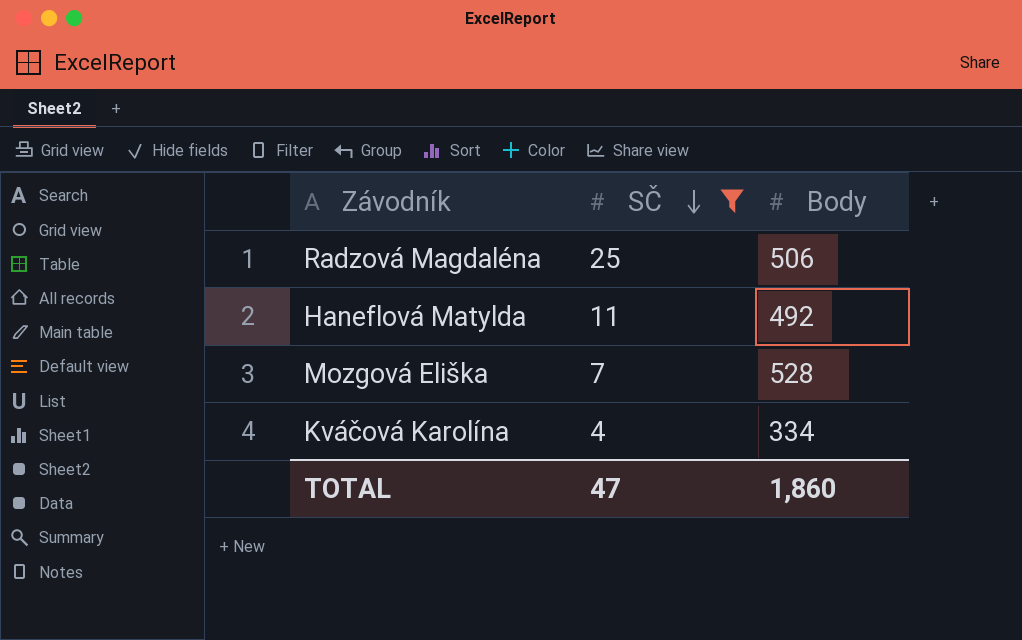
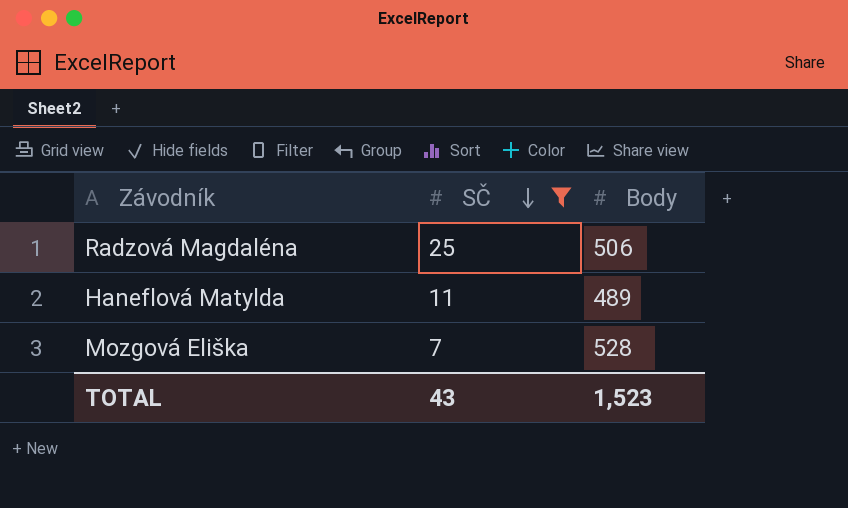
row Kváčová Karolína: 4 | 334 -> none
Haneflová Matylda | Body: 492 -> 489
TOTAL | SČ: 47 -> 43
TOTAL | Body: 1,860 -> 1,523

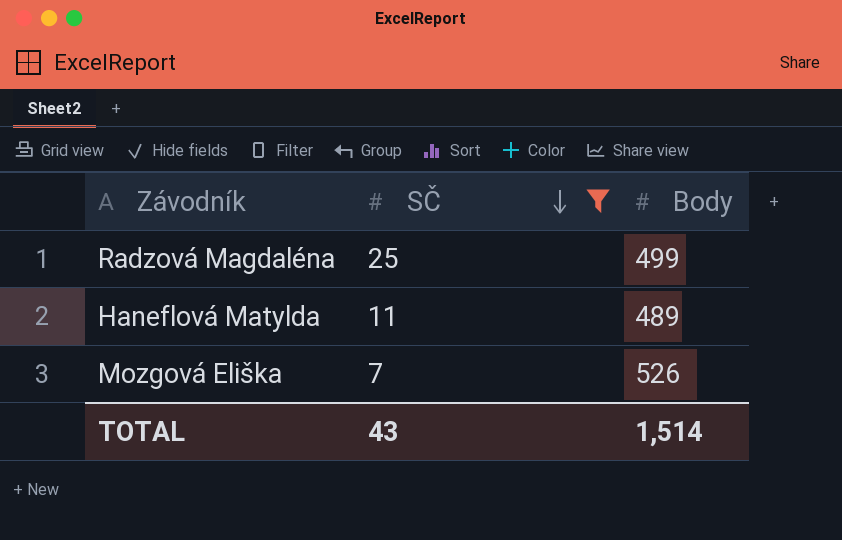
Radzová Magdaléna | Body: 506 -> 499
Mozgová Eliška | Body: 528 -> 526
TOTAL | Body: 1,523 -> 1,514

